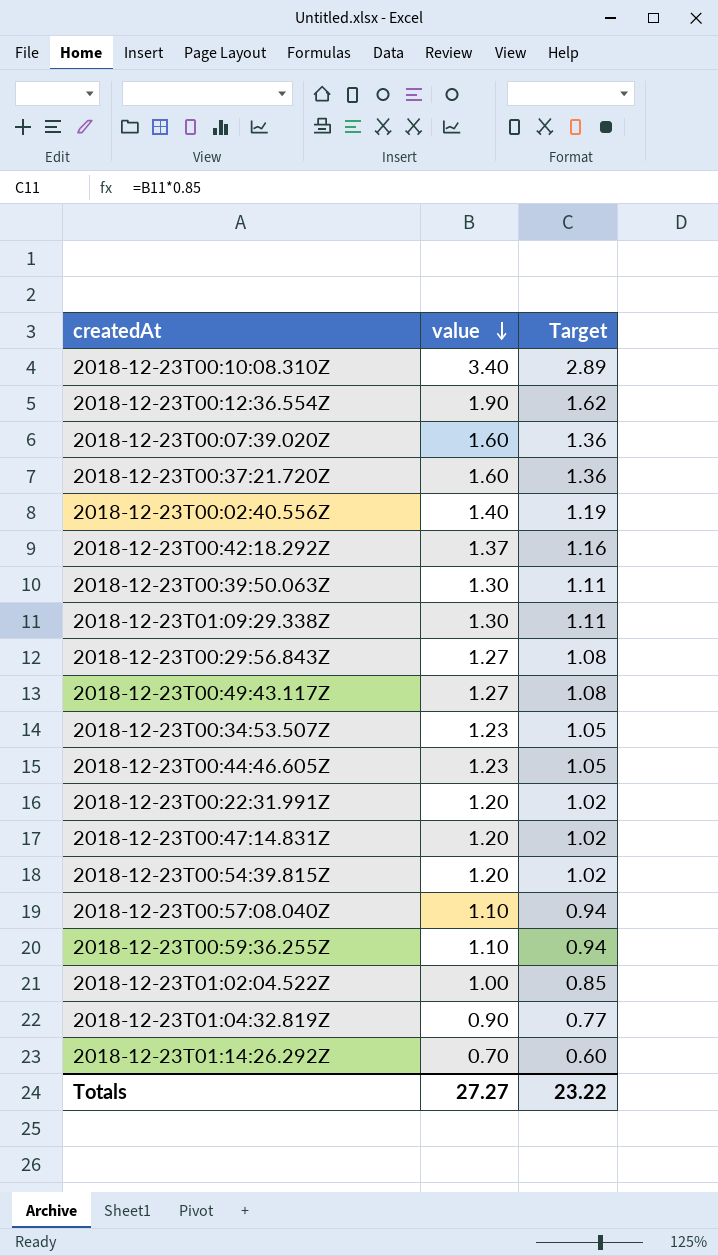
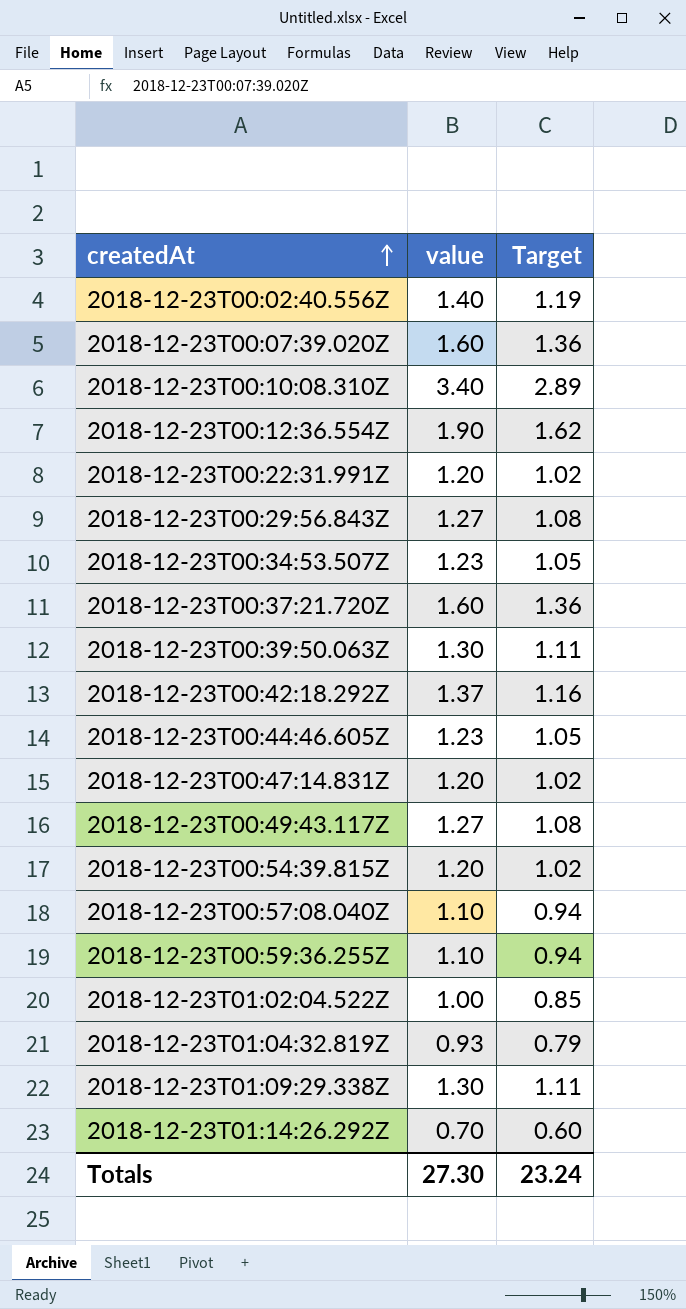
row order: value descending -> createdAt ascending
2018-12-23T01:04:32.819Z | value: 0.90 -> 0.93
2018-12-23T01:04:32.819Z | Target: 0.77 -> 0.79
Totals | value: 27.27 -> 27.30
Totals | Target: 23.22 -> 23.24

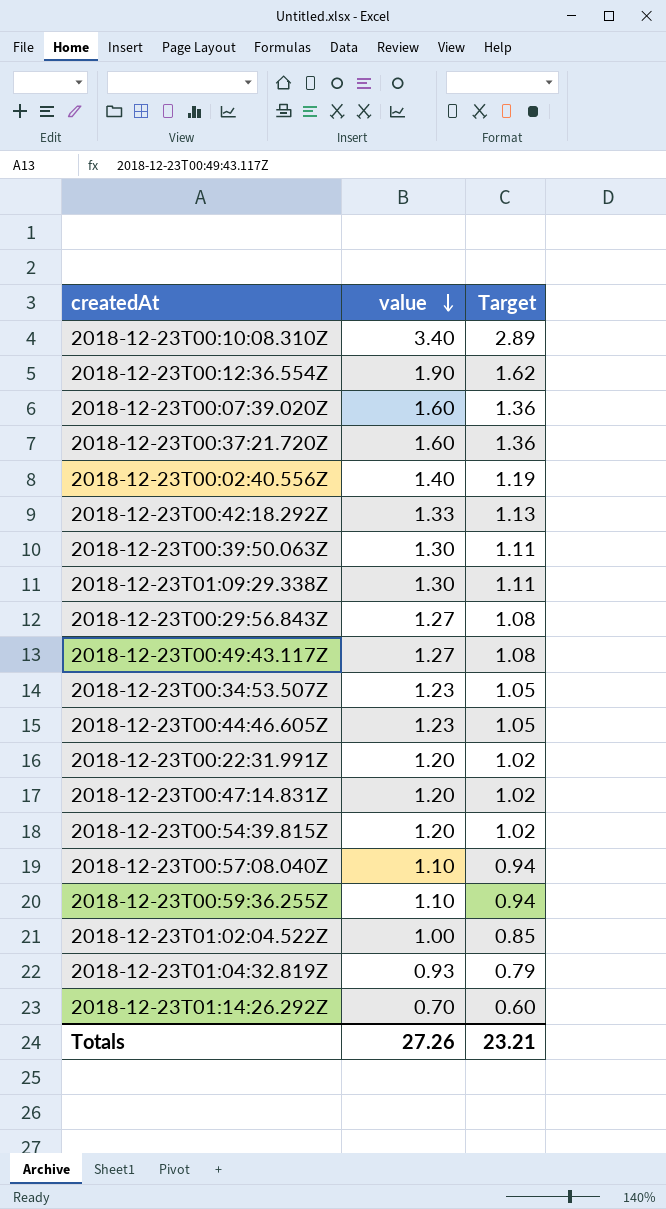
row order: createdAt ascending -> value descending
2018-12-23T00:42:18.292Z | value: 1.37 -> 1.33
2018-12-23T00:42:18.292Z | Target: 1.16 -> 1.13
Totals | value: 27.30 -> 27.26
Totals | Target: 23.24 -> 23.21

